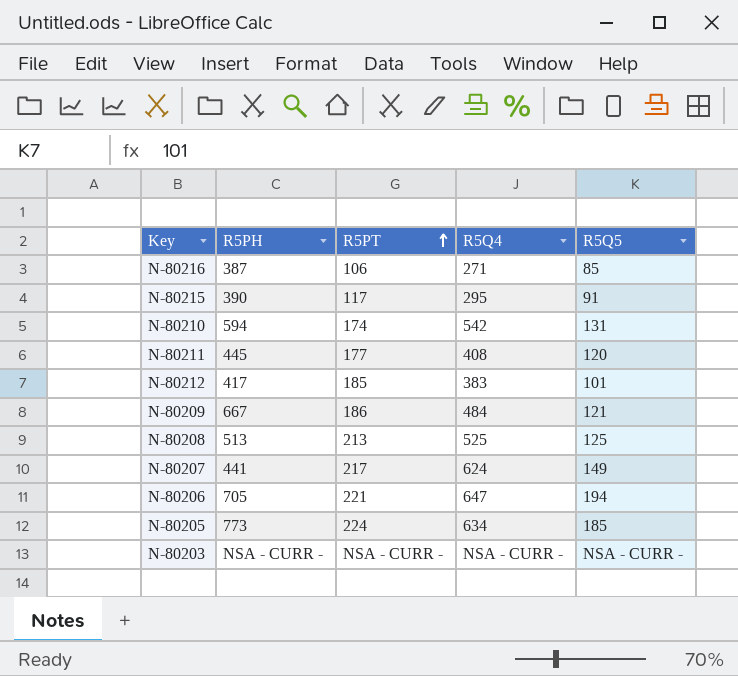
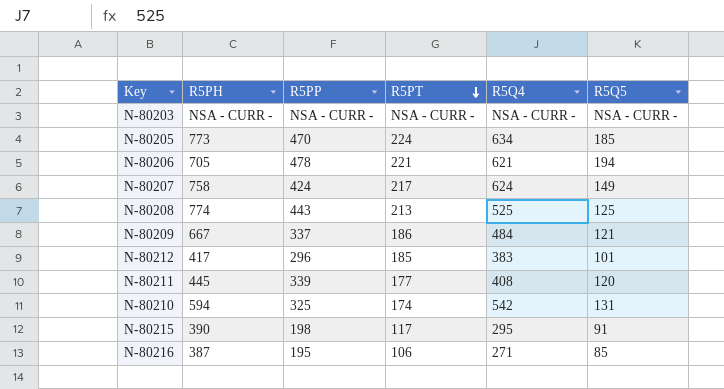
row order: R5PT ascending -> R5PT descending
column R5PP | position: none -> 3
N-80206 | R5Q4: 647 -> 621
N-80207 | R5PH: 441 -> 758
N-80208 | R5PH: 513 -> 774

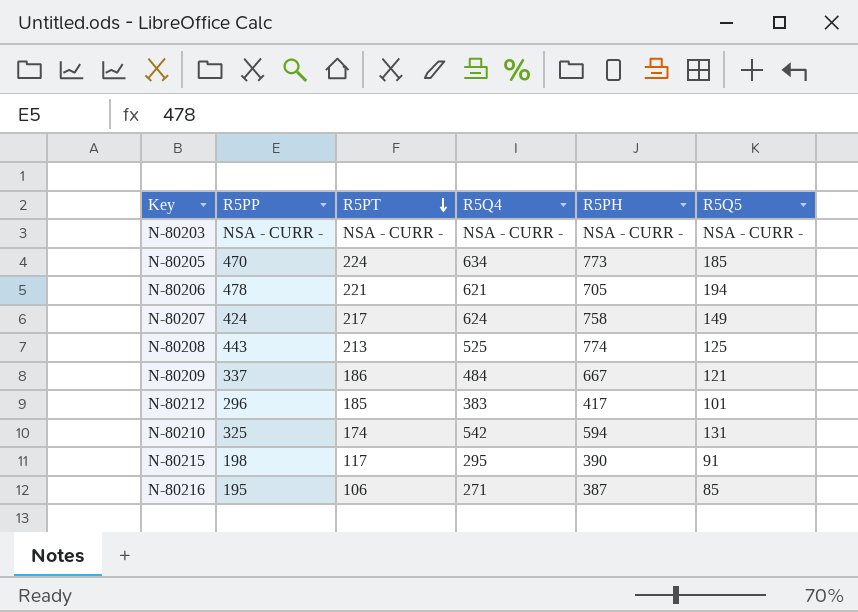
column R5PH | position: 2 -> 5
row N-80211: 445 | 339 | 177 | 408 | 120 -> none

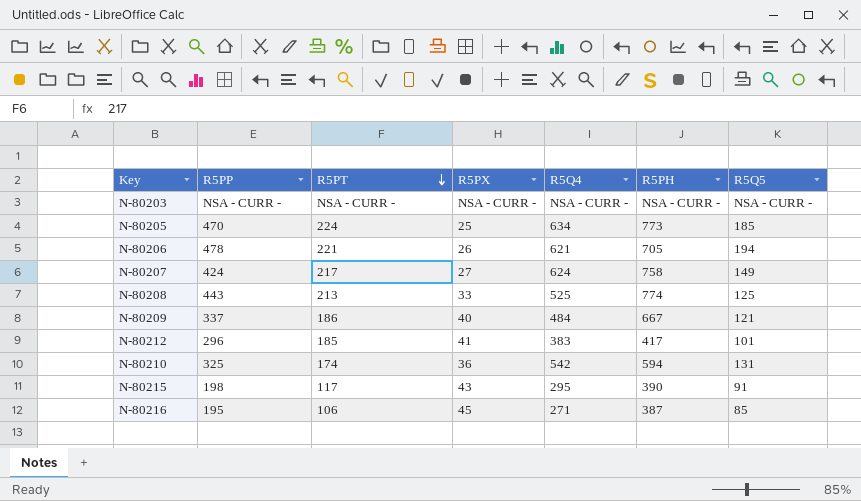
column R5PX | position: none -> 4

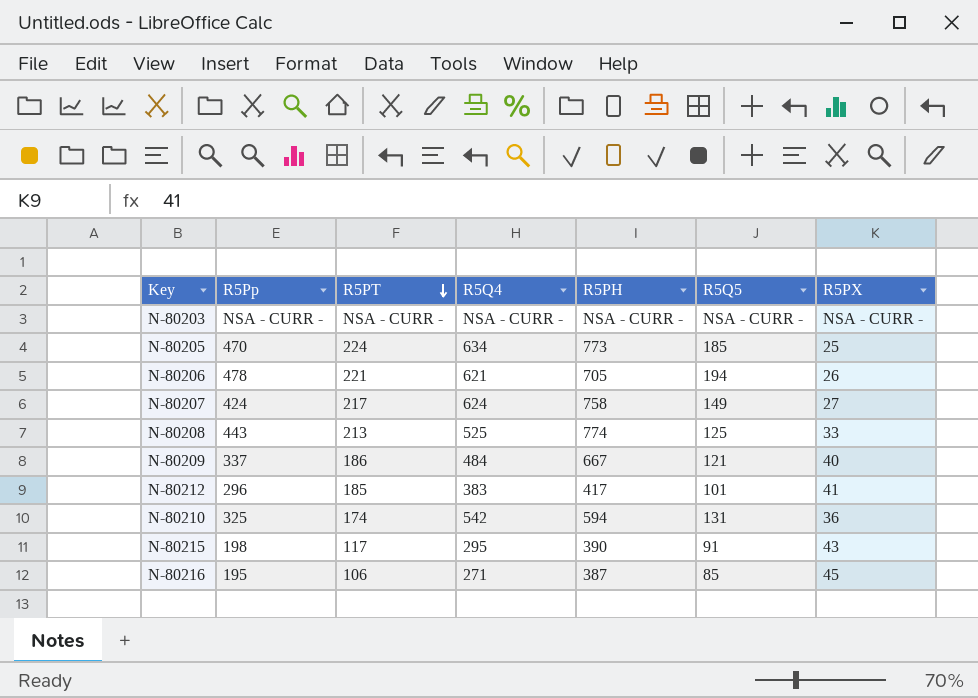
column name: R5PP -> R5Pp
column R5PX | position: 4 -> 7

